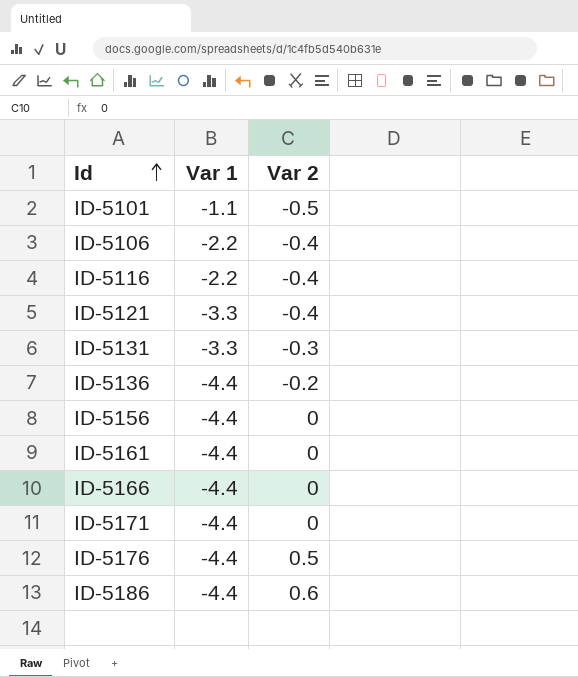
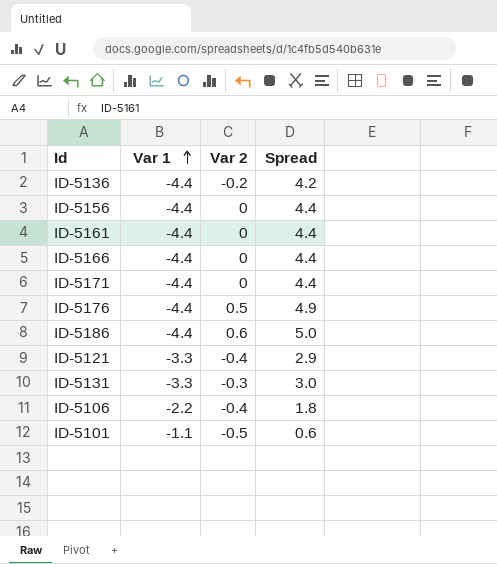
row order: Id ascending -> Var 1 ascending
column Spread | formula: none -> [Var 2] - [Var 1]
row ID-5116: -2.2 | -0.4 -> none

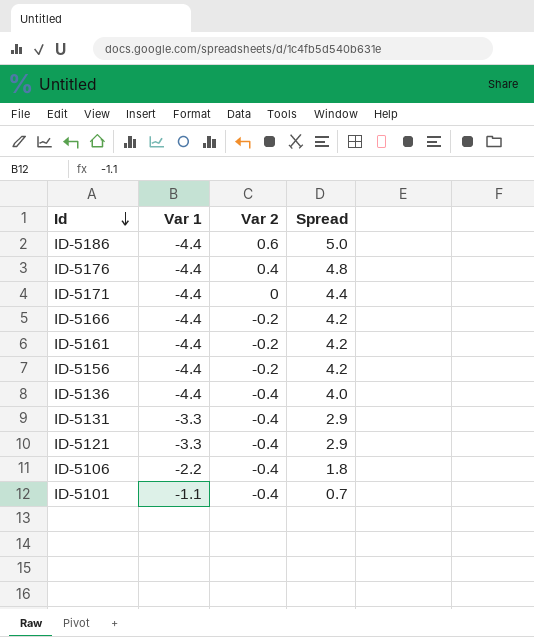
row order: Var 1 ascending -> Id descending
ID-5176 | Var 2: 0.5 -> 0.4
ID-5176 | Spread: 4.9 -> 4.8
ID-5166 | Var 2: 0 -> -0.2
ID-5166 | Spread: 4.4 -> 4.2
ID-5161 | Var 2: 0 -> -0.2
ID-5161 | Spread: 4.4 -> 4.2
ID-5156 | Var 2: 0 -> -0.2
ID-5156 | Spread: 4.4 -> 4.2
ID-5136 | Var 2: -0.2 -> -0.4
ID-5136 | Spread: 4.2 -> 4.0
ID-5131 | Var 2: -0.3 -> -0.4
ID-5131 | Spread: 3.0 -> 2.9
ID-5101 | Var 2: -0.5 -> -0.4
ID-5101 | Spread: 0.6 -> 0.7

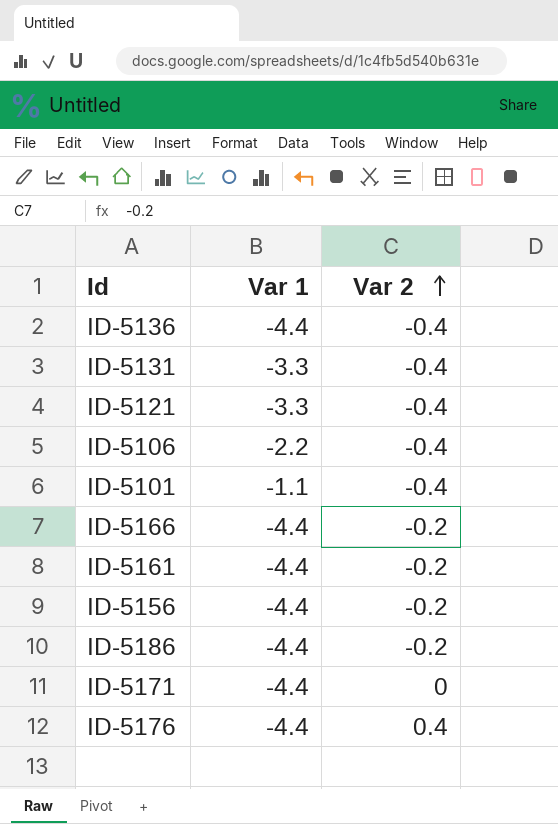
row order: Id descending -> Var 2 ascending
column Spread | formula: [Var 2] - [Var 1] -> none
ID-5186 | Var 2: 0.6 -> -0.2

